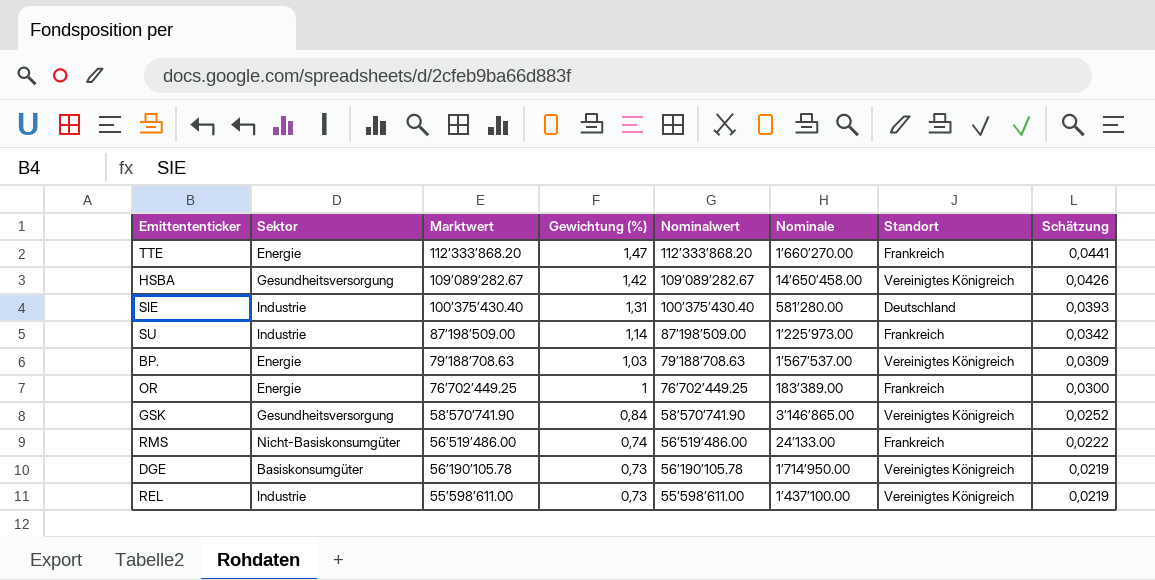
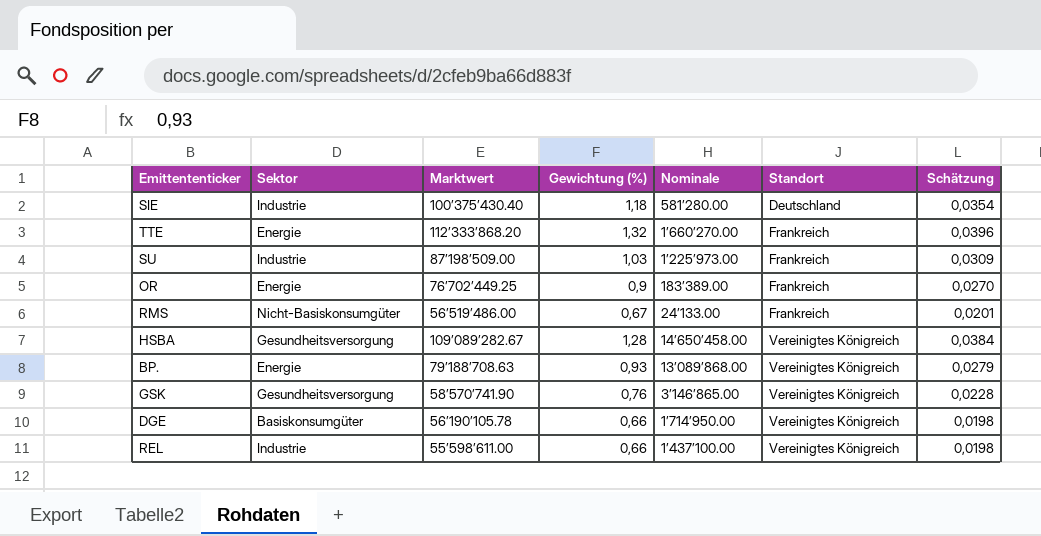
row order: Marktwert descending -> Standort ascending
column Nominalwert | position: 5 -> none
SIE | Gewichtung (%): 1,31 -> 1,18
SIE | Schätzung: 0,0393 -> 0,0354
TTE | Gewichtung (%): 1,47 -> 1,32
TTE | Schätzung: 0,0441 -> 0,0396
SU | Gewichtung (%): 1,14 -> 1,03
SU | Schätzung: 0,0342 -> 0,0309
OR | Gewichtung (%): 1 -> 0,9
OR | Schätzung: 0,0300 -> 0,0270
RMS | Gewichtung (%): 0,74 -> 0,67
RMS | Schätzung: 0,0222 -> 0,0201
HSBA | Gewichtung (%): 1,42 -> 1,28
HSBA | Schätzung: 0,0426 -> 0,0384
BP. | Gewichtung (%): 1,03 -> 0,93
BP. | Nominale: 1’567’537.00 -> 13’089’868.00
BP. | Schätzung: 0,0309 -> 0,0279
GSK | Gewichtung (%): 0,84 -> 0,76
GSK | Schätzung: 0,0252 -> 0,0228
DGE | Gewichtung (%): 0,73 -> 0,66
DGE | Schätzung: 0,0219 -> 0,0198
REL | Gewichtung (%): 0,73 -> 0,66
REL | Schätzung: 0,0219 -> 0,0198

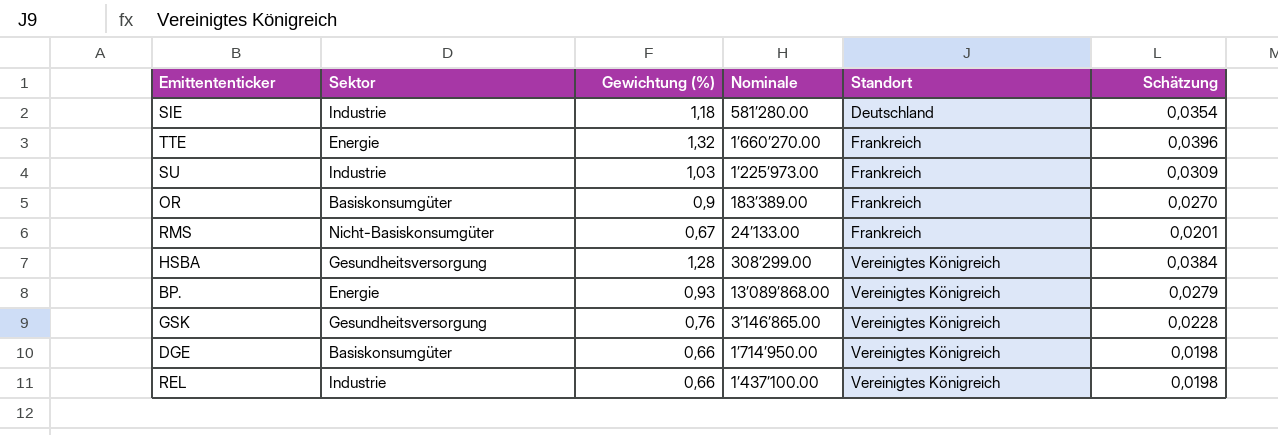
column Marktwert | position: 3 -> none
OR | Sektor: Energie -> Basiskonsumgüter
HSBA | Nominale: 14’650’458.00 -> 308’299.00

